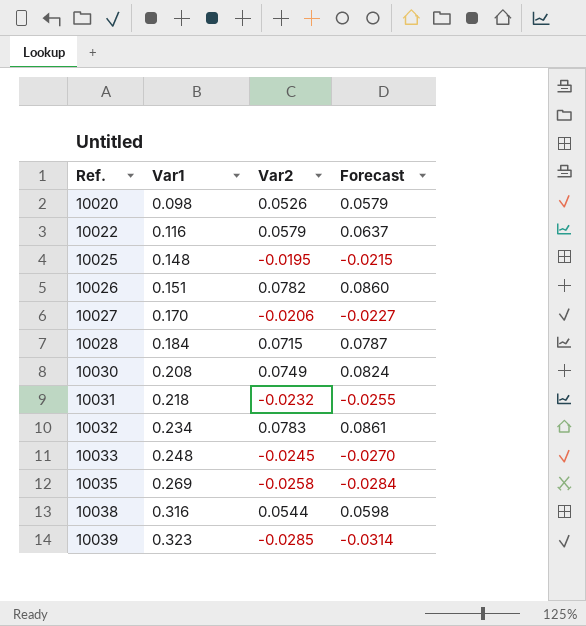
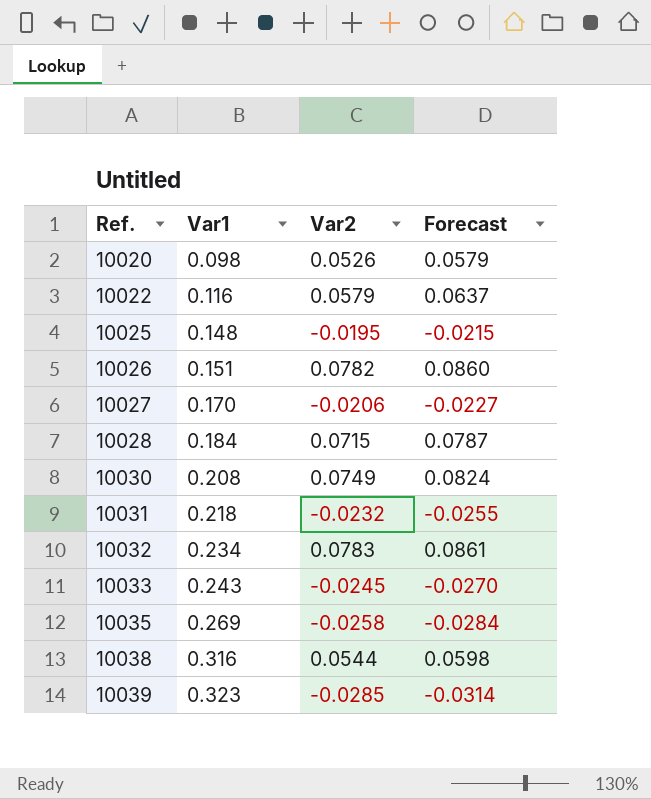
10033 | Var1: 0.248 -> 0.243

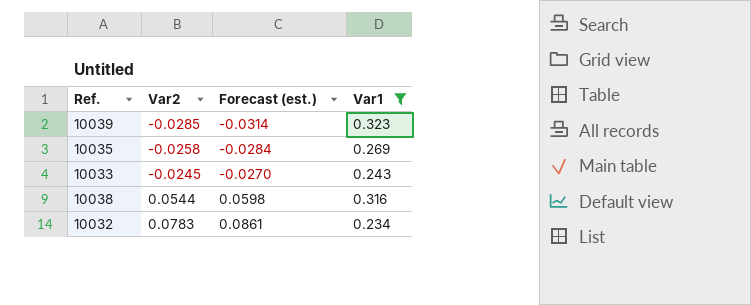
filter: none -> Var1 >= 0.234
row order: Ref. ascending -> Var2 ascending
column name: Forecast -> Forecast (est.)
column Var1 | position: 2 -> 4

